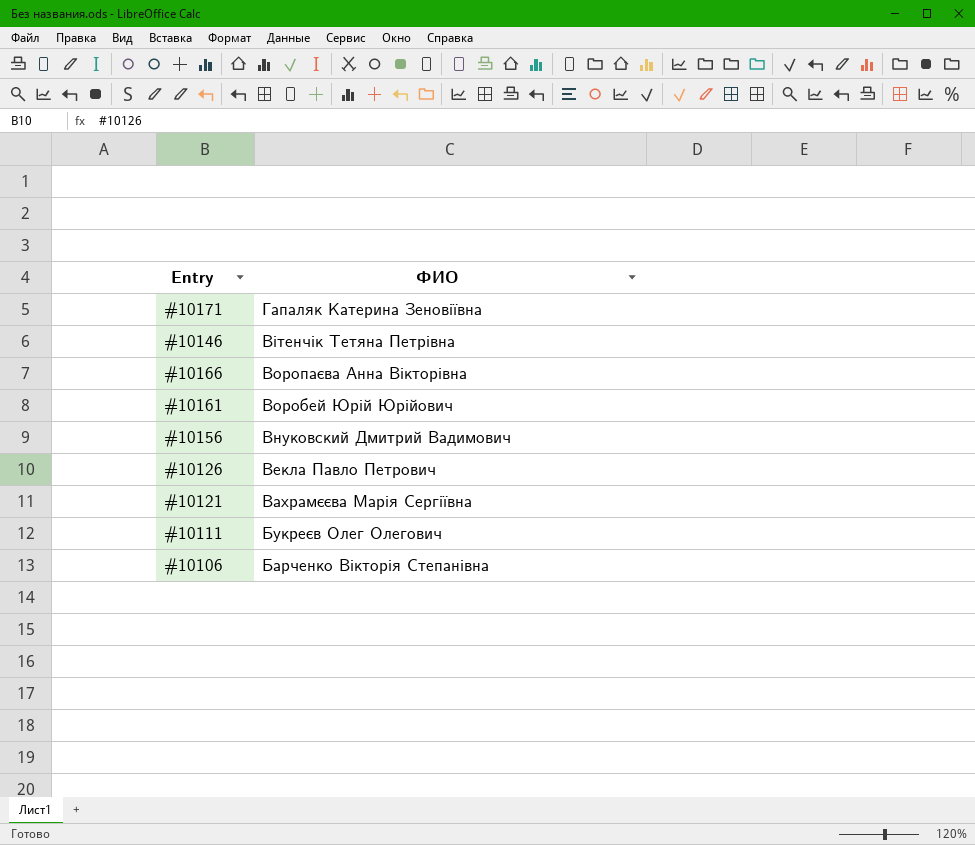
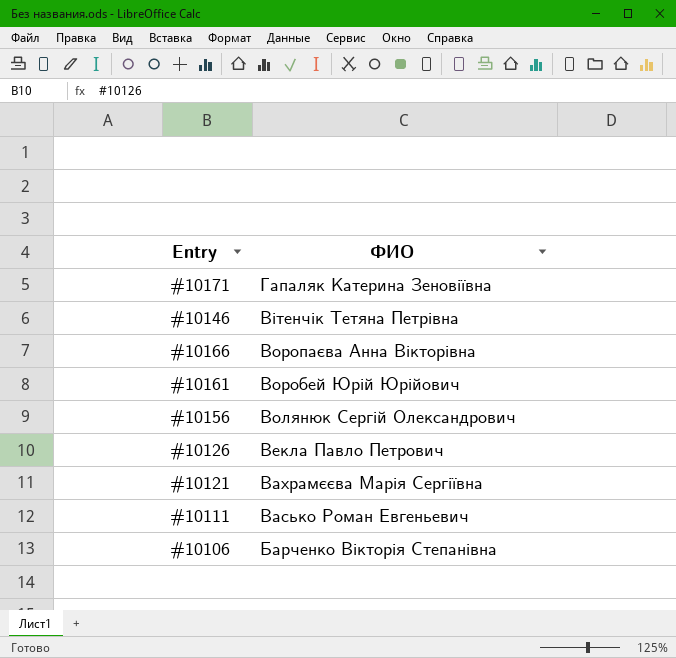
#10156 | ФИО: Внуковский Дмитрий Вадимович -> Волянюк Сергій Олександрович
#10111 | ФИО: Букреєв Олег Олегович -> Васько Роман Евгеньевич

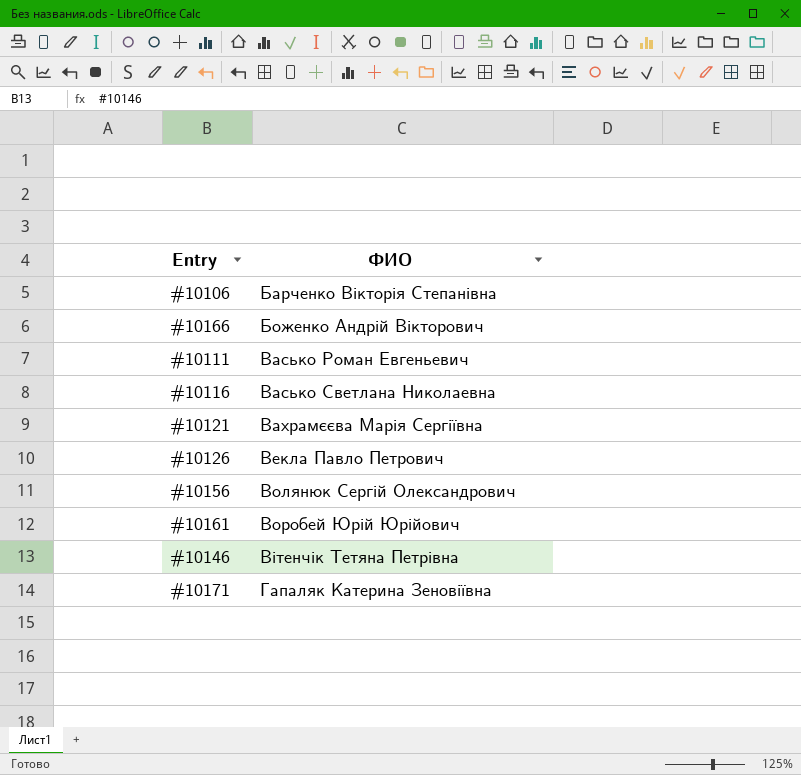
row order: ФИО descending -> ФИО ascending
#10166 | ФИО: Воропаєва Анна Вікторівна -> Боженко Андрій Вікторович
row #10116: none -> Васько Светлана Николаевна

